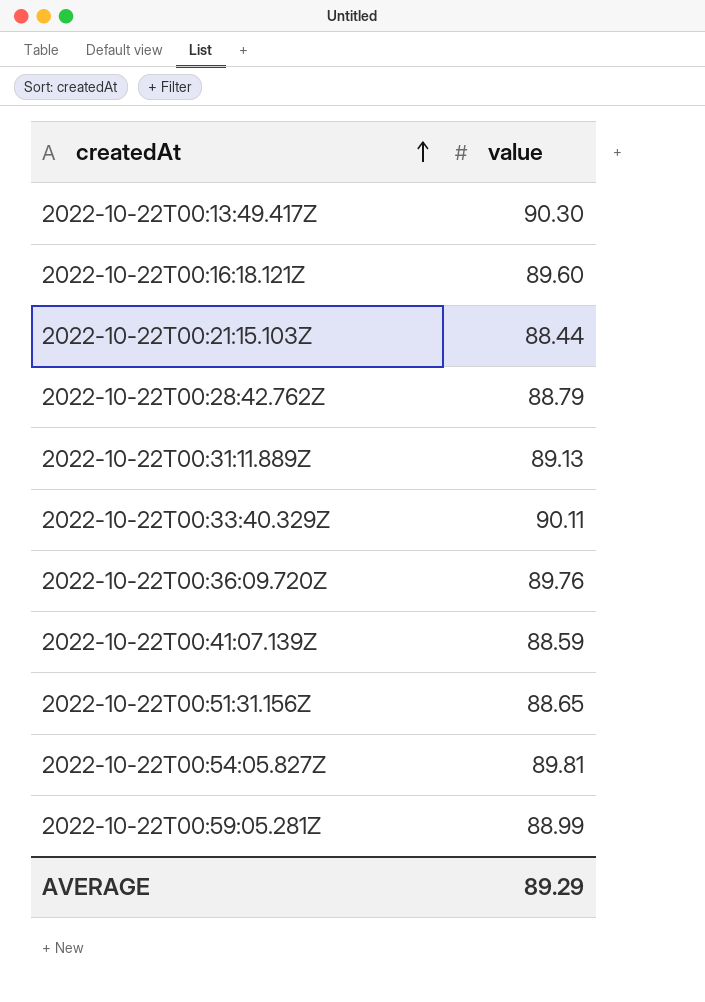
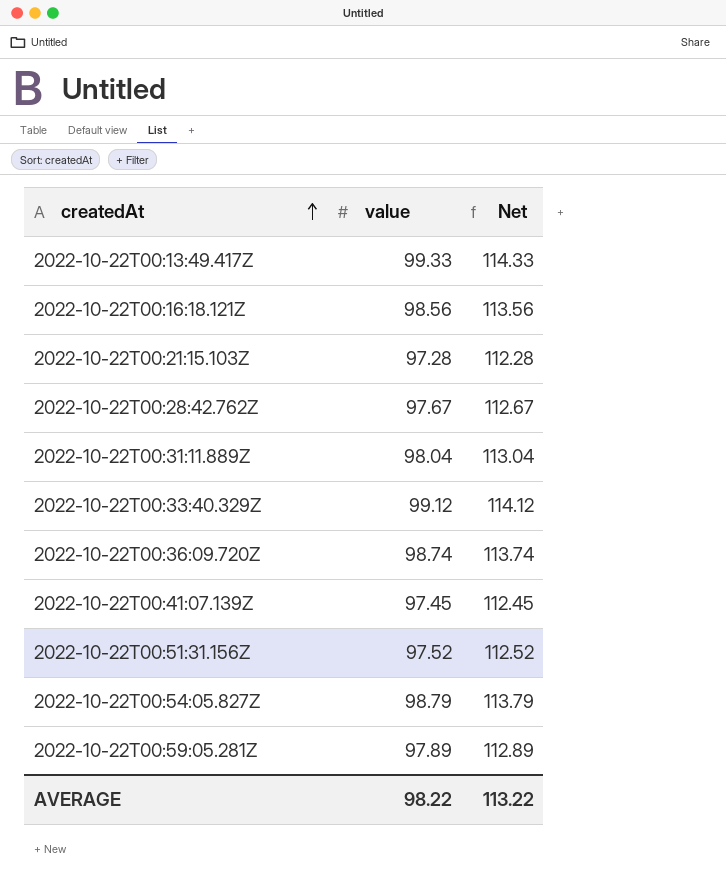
column Net | formula: none -> [value] + 15
2022-10-22T00:13:49.417Z | value: 90.30 -> 99.33
2022-10-22T00:16:18.121Z | value: 89.60 -> 98.56
2022-10-22T00:21:15.103Z | value: 88.44 -> 97.28
2022-10-22T00:28:42.762Z | value: 88.79 -> 97.67
2022-10-22T00:31:11.889Z | value: 89.13 -> 98.04
2022-10-22T00:33:40.329Z | value: 90.11 -> 99.12
2022-10-22T00:36:09.720Z | value: 89.76 -> 98.74
2022-10-22T00:41:07.139Z | value: 88.59 -> 97.45
2022-10-22T00:51:31.156Z | value: 88.65 -> 97.52
2022-10-22T00:54:05.827Z | value: 89.81 -> 98.79
2022-10-22T00:59:05.281Z | value: 88.99 -> 97.89
AVERAGE | value: 89.29 -> 98.22

